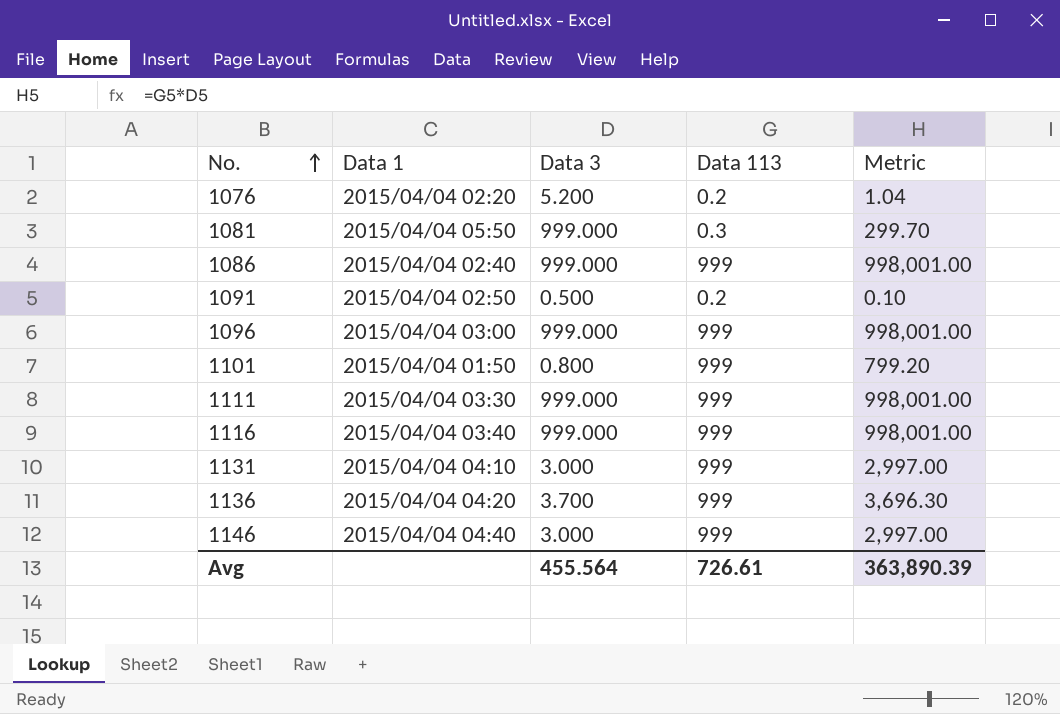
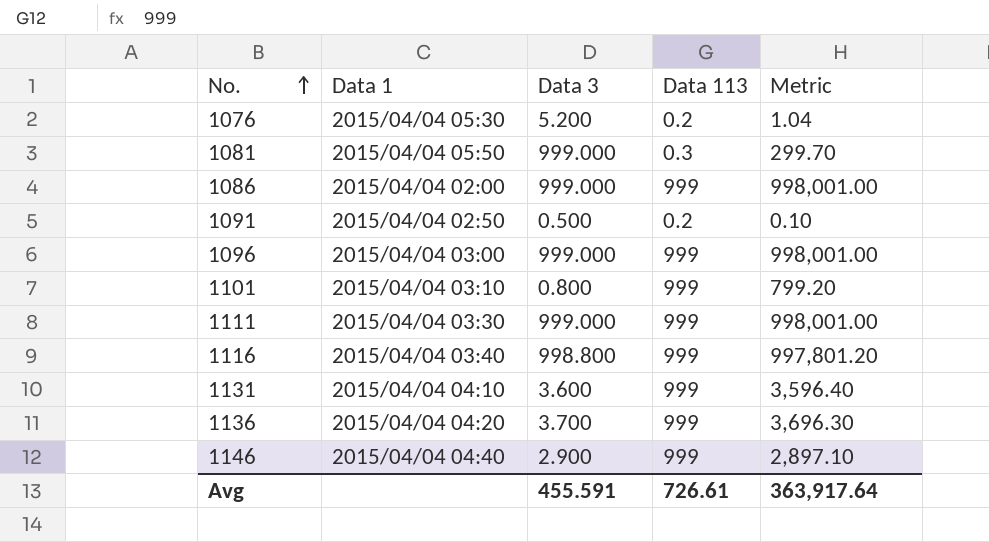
1076 | Data 1: 2015/04/04 02:20 -> 2015/04/04 05:30
1086 | Data 1: 2015/04/04 02:40 -> 2015/04/04 02:00
1101 | Data 1: 2015/04/04 01:50 -> 2015/04/04 03:10
1116 | Data 3: 999.000 -> 998.800
1116 | Metric: 998,001.00 -> 997,801.20
1131 | Data 3: 3.000 -> 3.600
1131 | Metric: 2,997.00 -> 3,596.40
1146 | Data 3: 3.000 -> 2.900
1146 | Metric: 2,997.00 -> 2,897.10
Avg | Data 3: 455.564 -> 455.591
Avg | Metric: 363,890.39 -> 363,917.64

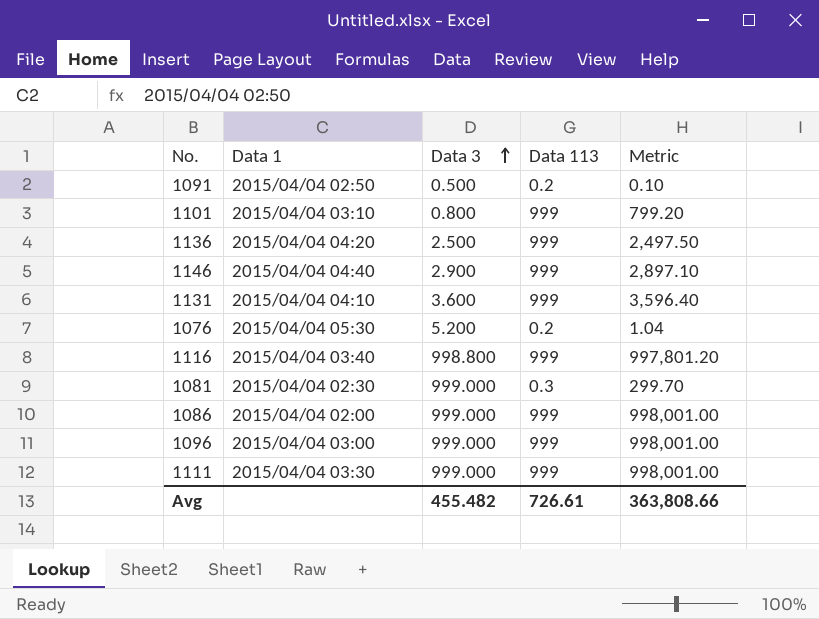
row order: No. ascending -> Data 3 ascending
1136 | Data 3: 3.700 -> 2.500
1136 | Metric: 3,696.30 -> 2,497.50
1081 | Data 1: 2015/04/04 05:50 -> 2015/04/04 02:30
Avg | Data 3: 455.591 -> 455.482
Avg | Metric: 363,917.64 -> 363,808.66

